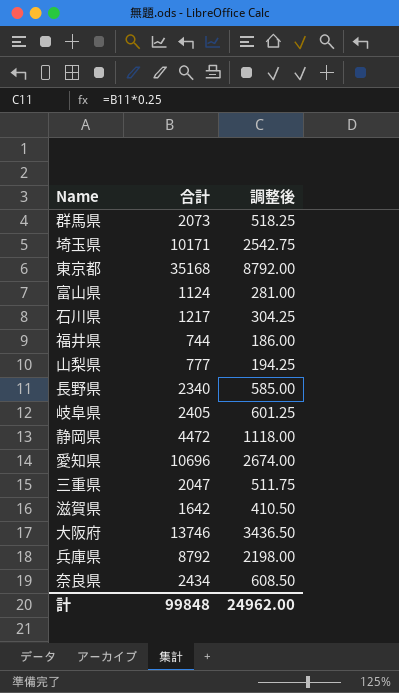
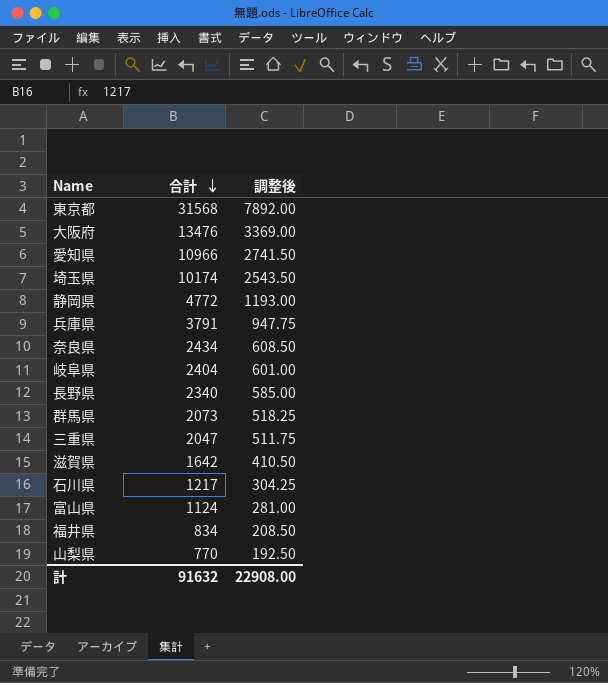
row order: none -> 合計 descending
東京都 | 合計: 35168 -> 31568
東京都 | 調整後: 8792.00 -> 7892.00
大阪府 | 合計: 13746 -> 13476
大阪府 | 調整後: 3436.50 -> 3369.00
愛知県 | 合計: 10696 -> 10966
愛知県 | 調整後: 2674.00 -> 2741.50
埼玉県 | 合計: 10171 -> 10174
埼玉県 | 調整後: 2542.75 -> 2543.50
静岡県 | 合計: 4472 -> 4772
静岡県 | 調整後: 1118.00 -> 1193.00
兵庫県 | 合計: 8792 -> 3791
兵庫県 | 調整後: 2198.00 -> 947.75
岐阜県 | 合計: 2405 -> 2404
岐阜県 | 調整後: 601.25 -> 601.00
福井県 | 合計: 744 -> 834
福井県 | 調整後: 186.00 -> 208.50
山梨県 | 合計: 777 -> 770
山梨県 | 調整後: 194.25 -> 192.50
計 | 合計: 99848 -> 91632
計 | 調整後: 24962.00 -> 22908.00

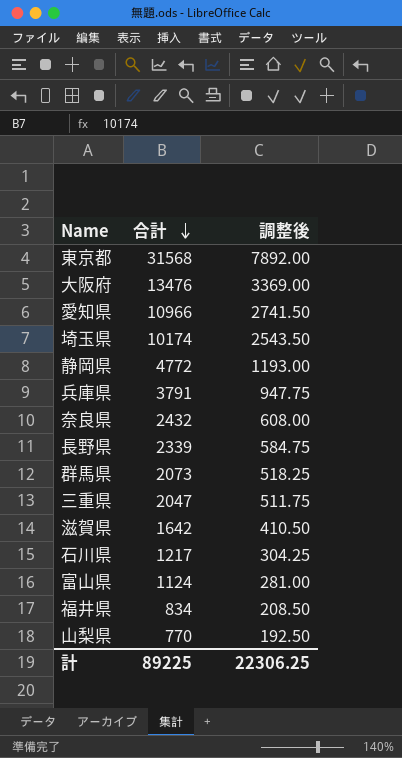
row 岐阜県: 2404 | 601.00 -> none
奈良県 | 合計: 2434 -> 2432
奈良県 | 調整後: 608.50 -> 608.00
長野県 | 合計: 2340 -> 2339
長野県 | 調整後: 585.00 -> 584.75
計 | 合計: 91632 -> 89225
計 | 調整後: 22908.00 -> 22306.25

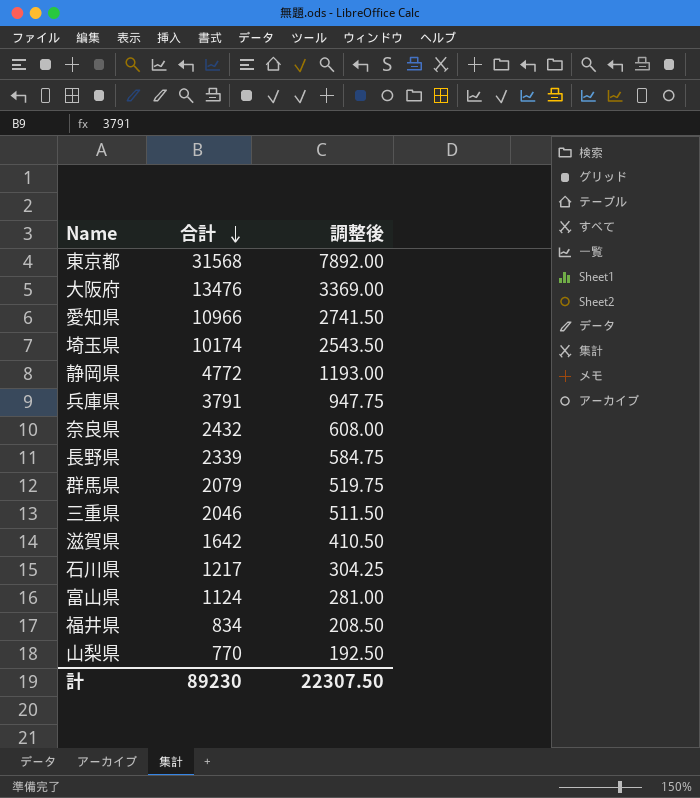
群馬県 | 合計: 2073 -> 2079
群馬県 | 調整後: 518.25 -> 519.75
三重県 | 合計: 2047 -> 2046
三重県 | 調整後: 511.75 -> 511.50
計 | 合計: 89225 -> 89230
計 | 調整後: 22306.25 -> 22307.50

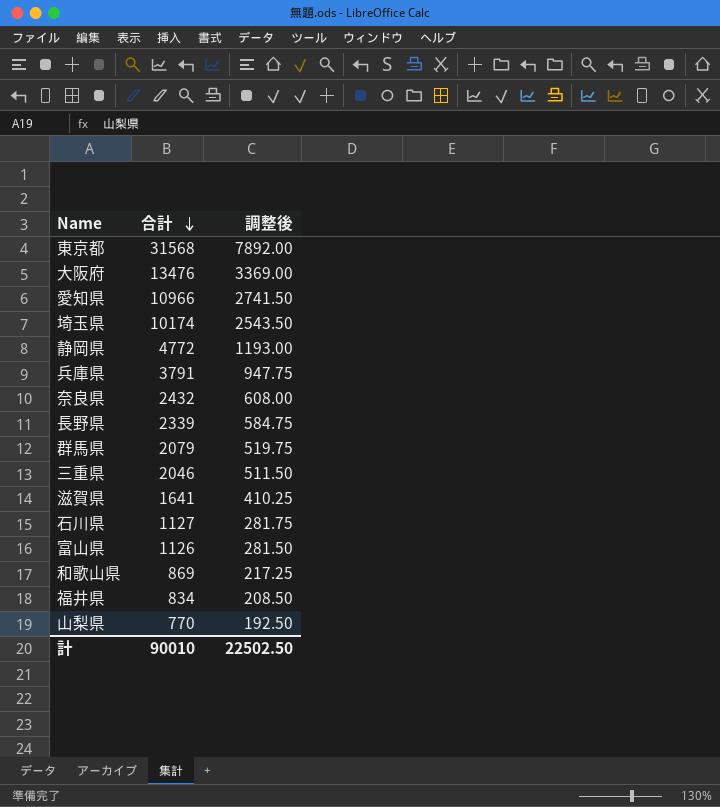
滋賀県 | 合計: 1642 -> 1641
滋賀県 | 調整後: 410.50 -> 410.25
石川県 | 合計: 1217 -> 1127
石川県 | 調整後: 304.25 -> 281.75
富山県 | 合計: 1124 -> 1126
富山県 | 調整後: 281.00 -> 281.50
row 和歌山県: none -> 869 | 217.25
計 | 合計: 89230 -> 90010
計 | 調整後: 22307.50 -> 22502.50

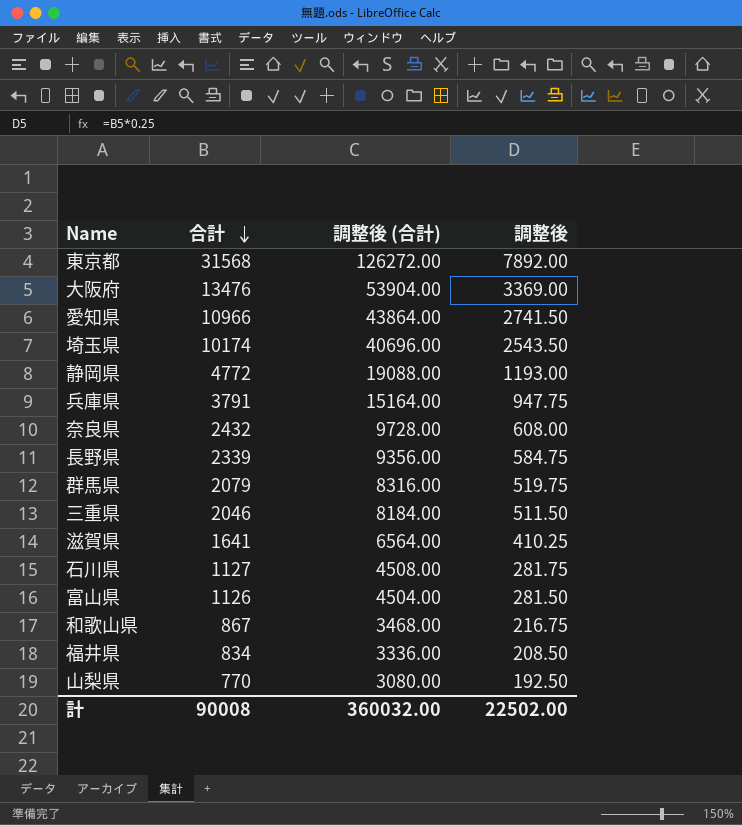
column 調整後 (合計) | formula: none -> [合計] * 4
和歌山県 | 合計: 869 -> 867
和歌山県 | 調整後: 217.25 -> 216.75
計 | 合計: 90010 -> 90008
計 | 調整後: 22502.50 -> 22502.00

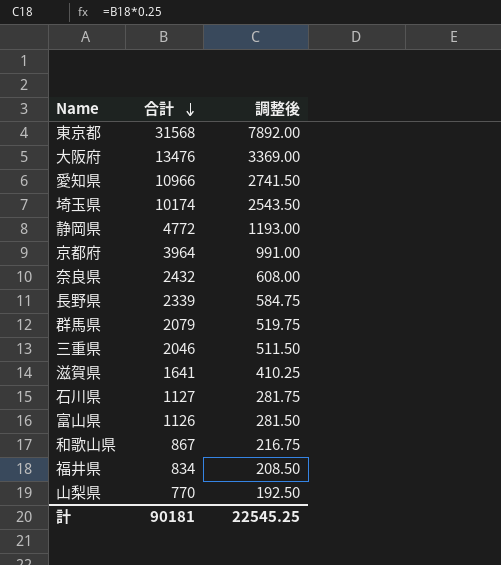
column 調整後 (合計) | formula: [合計] * 4 -> none
row 兵庫県: 3791 | 15164.00 | 947.75 -> none
row 京都府: none -> 3964 | 991.00
計 | 合計: 90008 -> 90181
計 | 調整後: 22502.00 -> 22545.25

